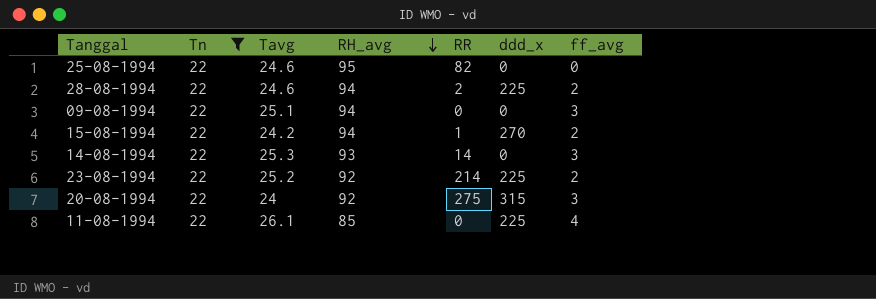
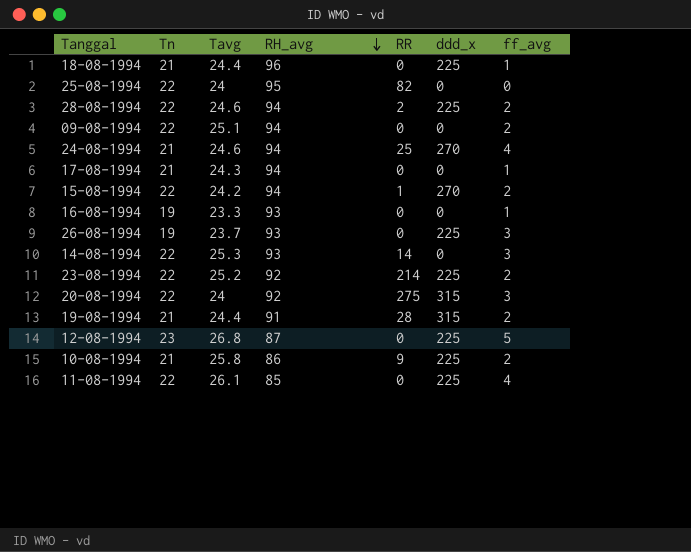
filter: Tn = 22 -> none
25-08-1994 | Tavg: 24.6 -> 24
09-08-1994 | ff_avg: 3 -> 2

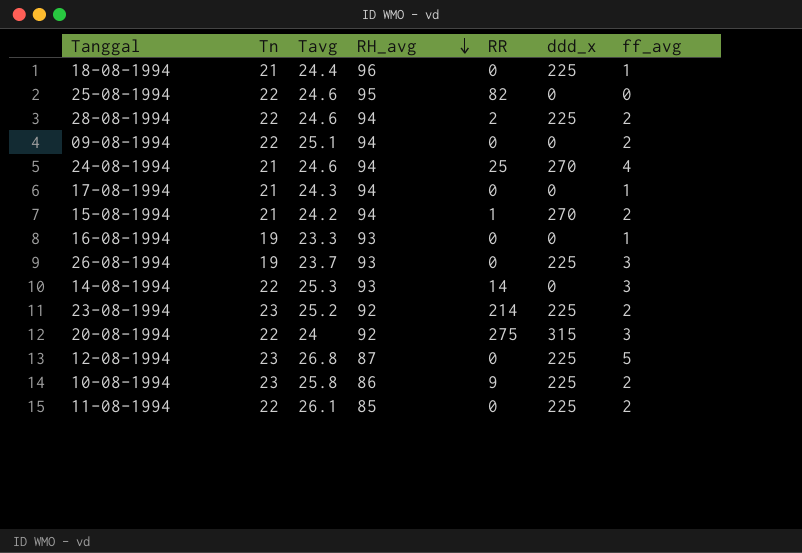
row 19-08-1994: 21 | 24.4 | 91 | 28 | 315 | 2 -> none
25-08-1994 | Tavg: 24 -> 24.6
15-08-1994 | Tn: 22 -> 21
23-08-1994 | Tn: 22 -> 23
10-08-1994 | Tn: 21 -> 23
11-08-1994 | ff_avg: 4 -> 2

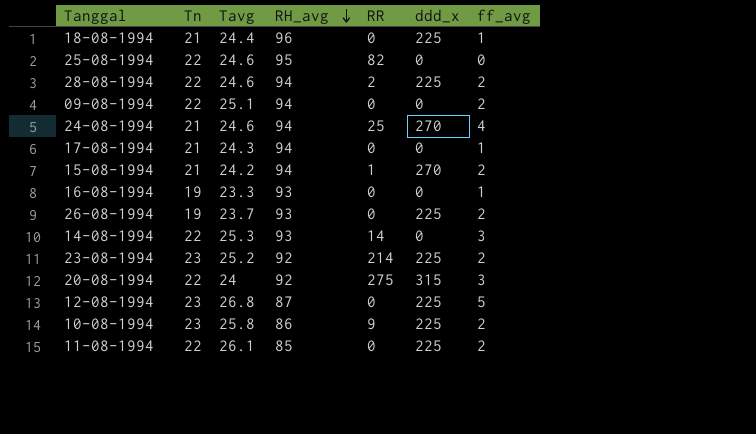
26-08-1994 | ff_avg: 3 -> 2

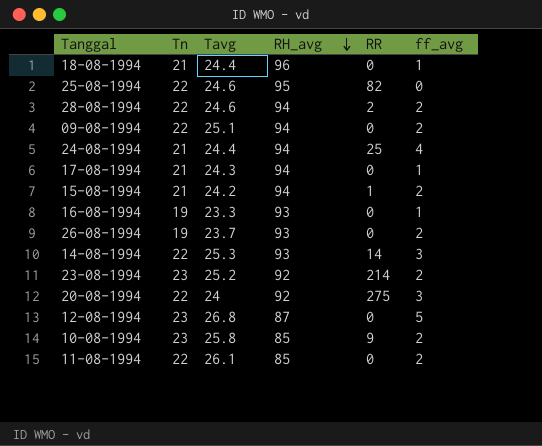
column ddd_x | position: 6 -> none
24-08-1994 | Tavg: 24.6 -> 24.4
10-08-1994 | RH_avg: 86 -> 85

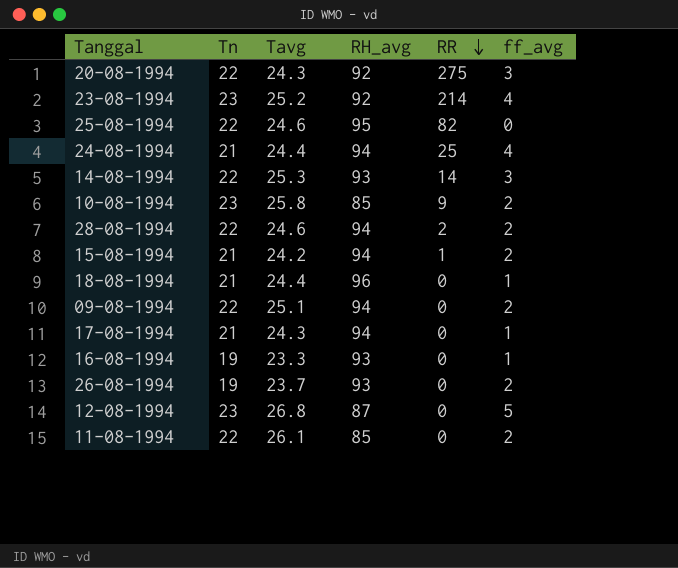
row order: RH_avg descending -> RR descending
20-08-1994 | Tavg: 24 -> 24.3
23-08-1994 | ff_avg: 2 -> 4

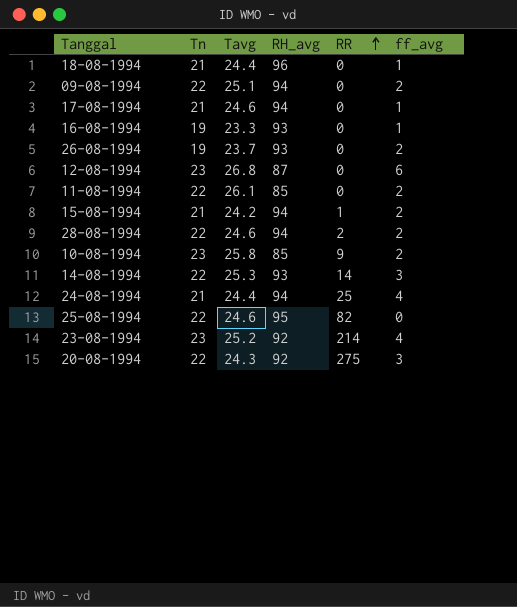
row order: RR descending -> RR ascending
17-08-1994 | Tavg: 24.3 -> 24.6
12-08-1994 | ff_avg: 5 -> 6

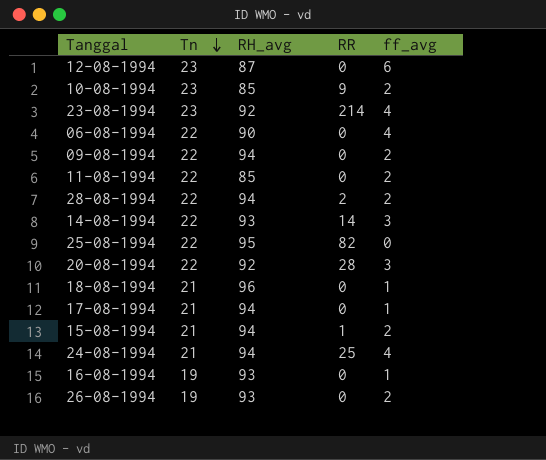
row order: RR ascending -> Tn descending
column Tavg | position: 3 -> none
row 06-08-1994: none -> 22 | 90 | 0 | 4
20-08-1994 | RR: 275 -> 28

